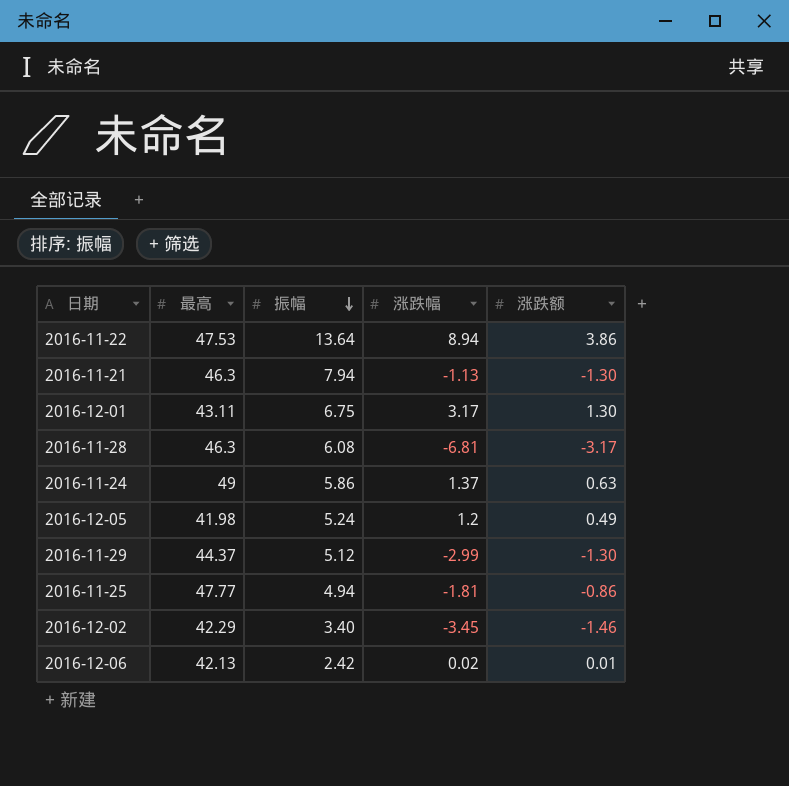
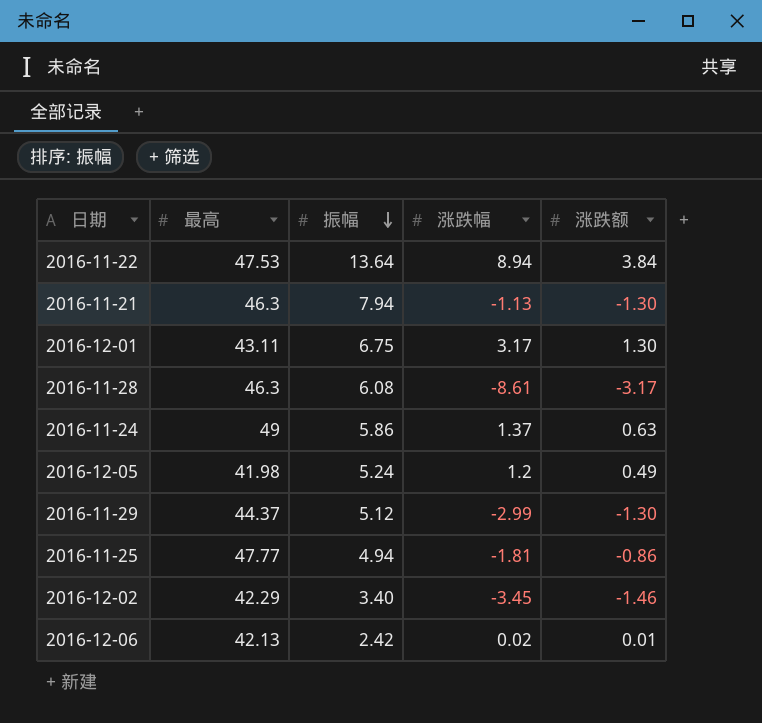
2016-11-22 | 涨跌额: 3.86 -> 3.84
2016-11-28 | 涨跌幅: -6.81 -> -8.61

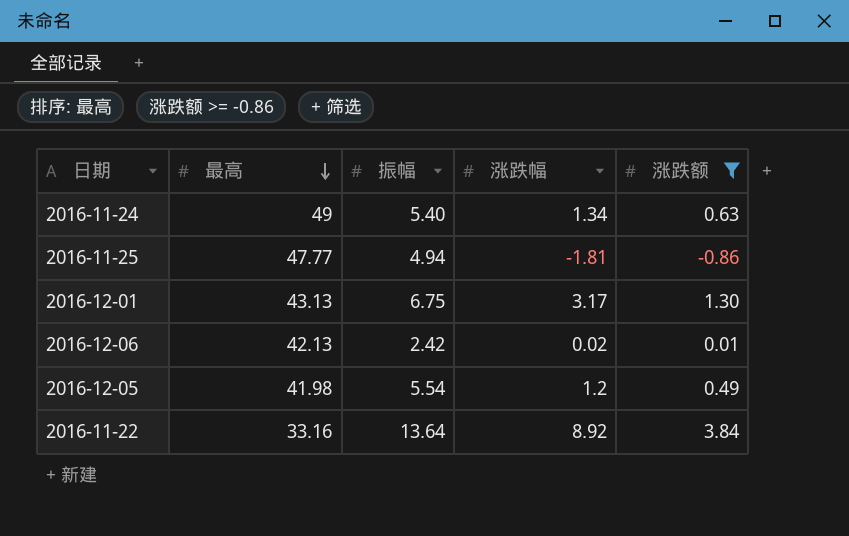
filter: none -> 涨跌额 >= -0.86
row order: 振幅 descending -> 最高 descending
2016-11-24 | 振幅: 5.86 -> 5.40
2016-11-24 | 涨跌幅: 1.37 -> 1.34
2016-12-01 | 最高: 43.11 -> 43.13
2016-12-05 | 振幅: 5.24 -> 5.54
2016-11-22 | 最高: 47.53 -> 33.16
2016-11-22 | 涨跌幅: 8.94 -> 8.92

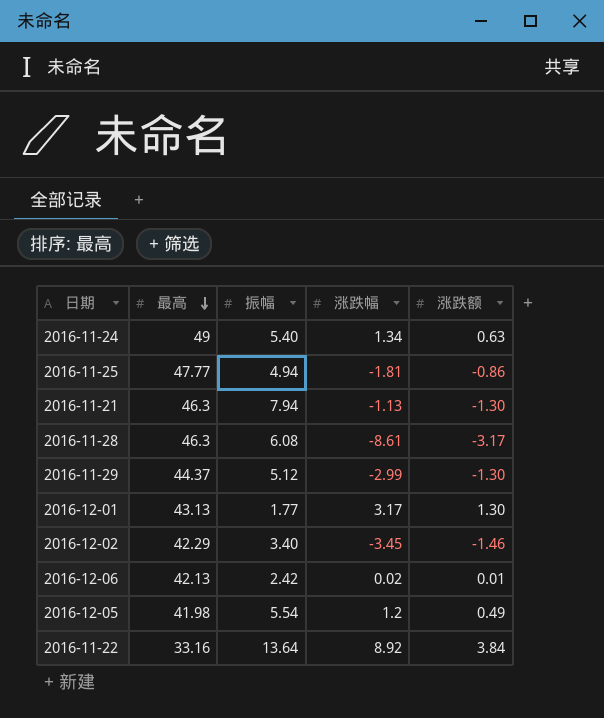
filter: 涨跌额 >= -0.86 -> none
2016-12-01 | 振幅: 6.75 -> 1.77

